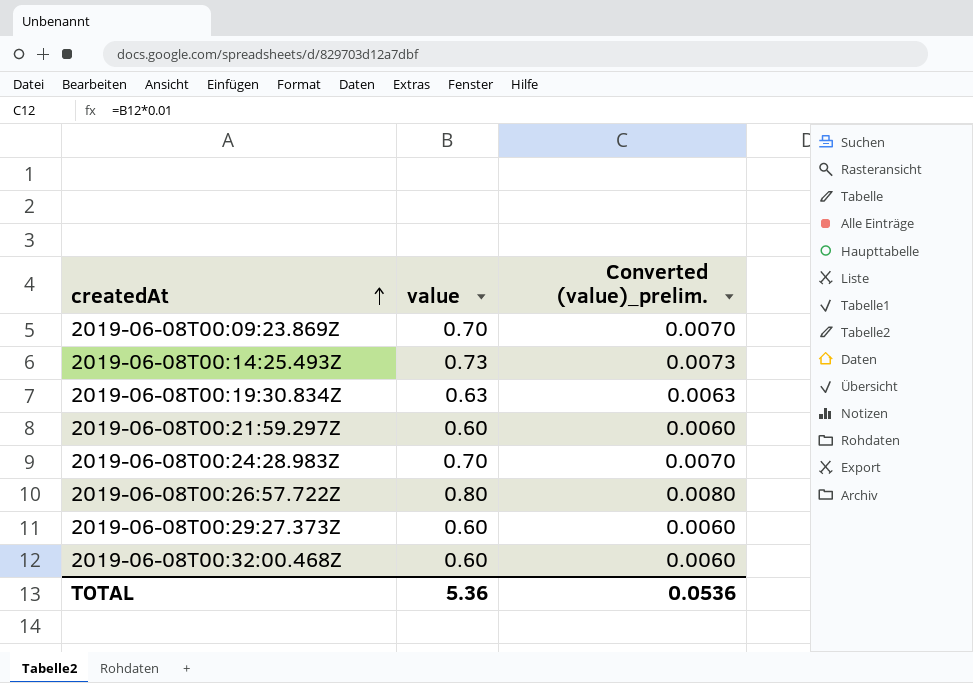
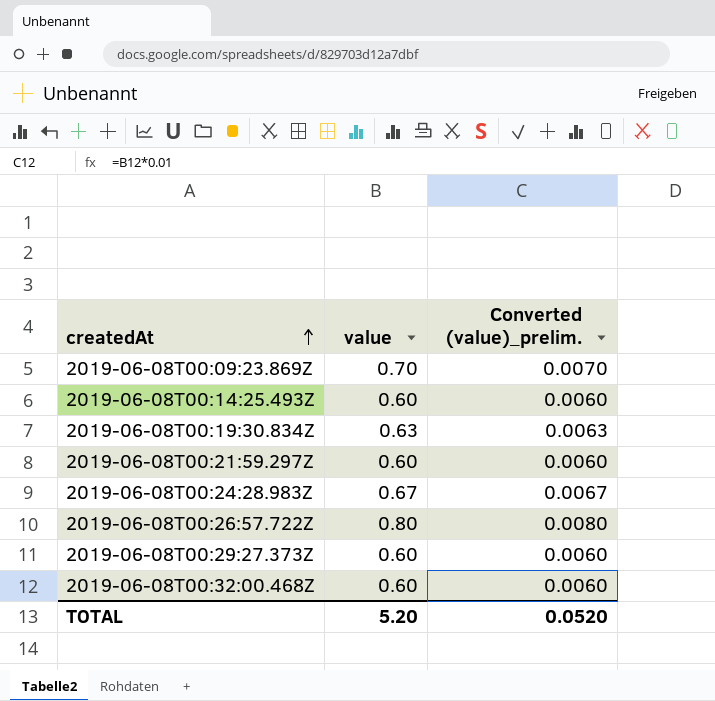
2019-06-08T00:14:25.493Z | value: 0.73 -> 0.60
2019-06-08T00:14:25.493Z | Converted (value)_prelim.: 0.0073 -> 0.0060
2019-06-08T00:24:28.983Z | value: 0.70 -> 0.67
2019-06-08T00:24:28.983Z | Converted (value)_prelim.: 0.0070 -> 0.0067
TOTAL | value: 5.36 -> 5.20
TOTAL | Converted (value)_prelim.: 0.0536 -> 0.0520

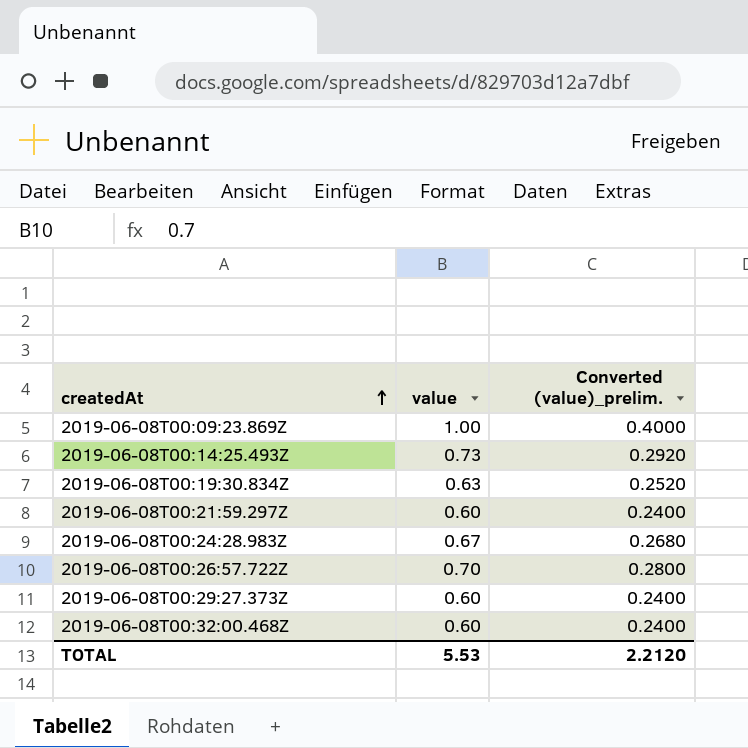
column Converted (value)_prelim. | formula: [value] * 0.01 -> [value] * 0.4
2019-06-08T00:09:23.869Z | value: 0.70 -> 1.00
2019-06-08T00:14:25.493Z | value: 0.60 -> 0.73
2019-06-08T00:26:57.722Z | value: 0.80 -> 0.70
TOTAL | value: 5.20 -> 5.53
TOTAL | Converted (value)_prelim.: 0.0520 -> 2.2120

